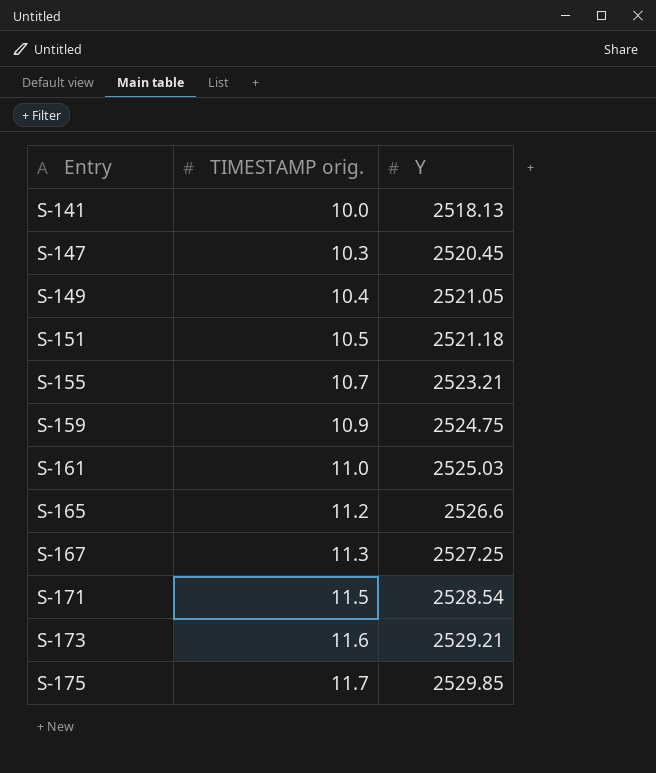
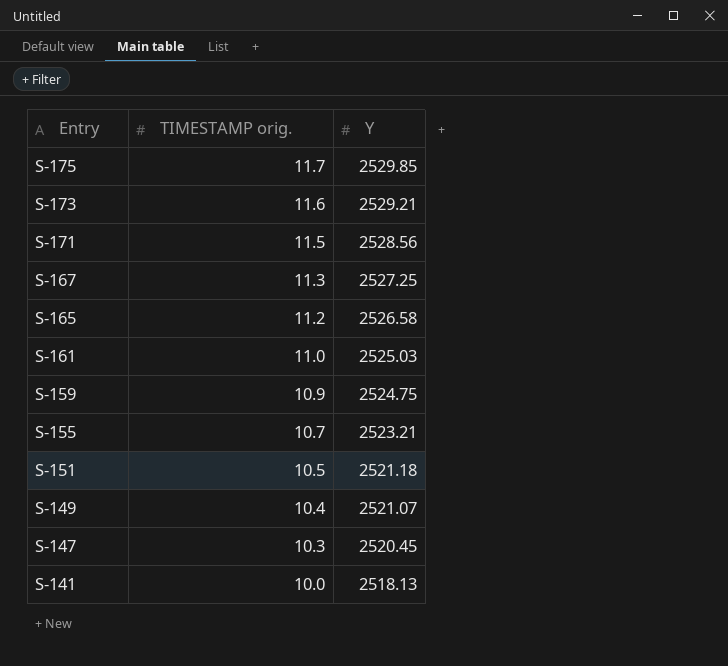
row order: Entry ascending -> Entry descending
S-171 | Y: 2528.54 -> 2528.56
S-165 | Y: 2526.6 -> 2526.58
S-149 | Y: 2521.05 -> 2521.07

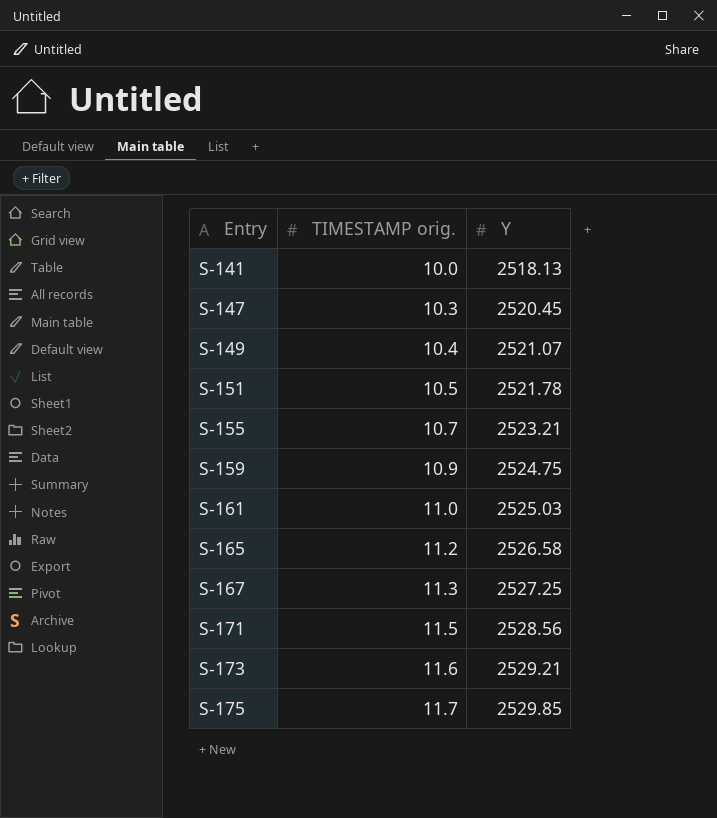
row order: Entry descending -> Entry ascending
S-151 | Y: 2521.18 -> 2521.78

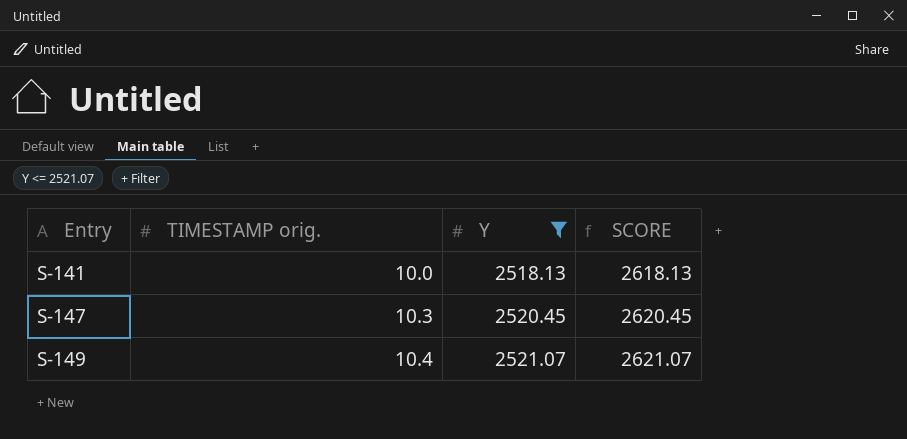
filter: none -> Y <= 2521.07
column SCORE | formula: none -> [Y] + 100

